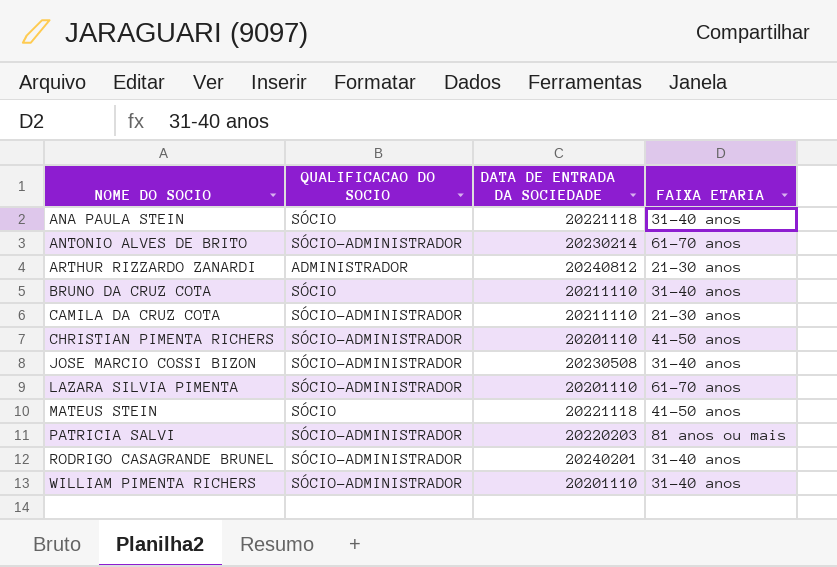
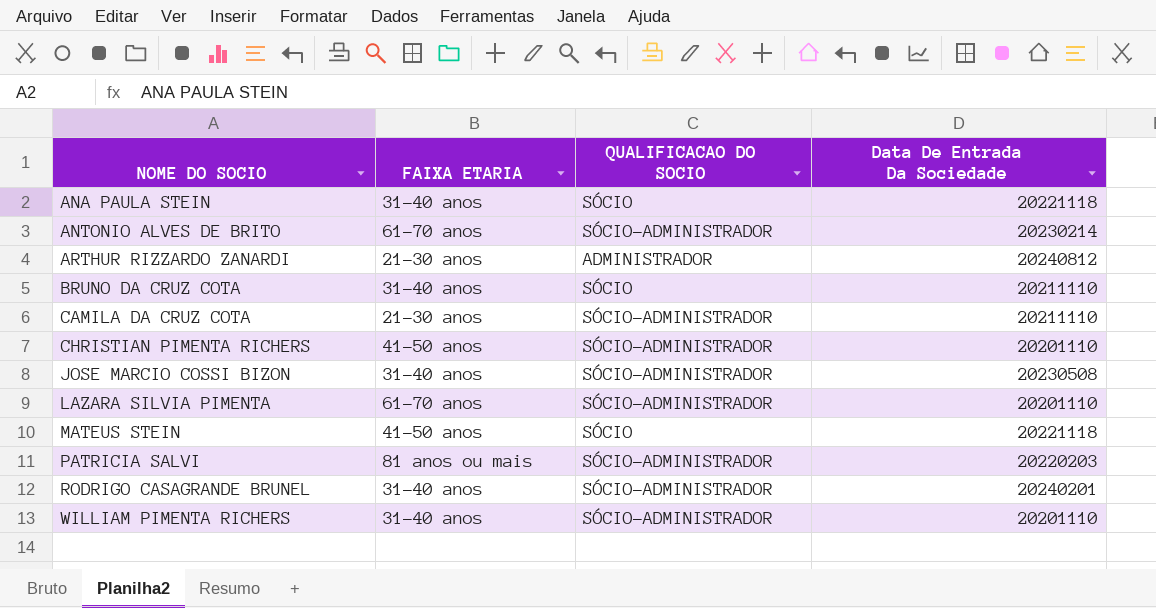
column FAIXA ETARIA | position: 4 -> 2
column name: DATA DE ENTRADA DA SOCIEDADE -> Data De Entrada Da Sociedade

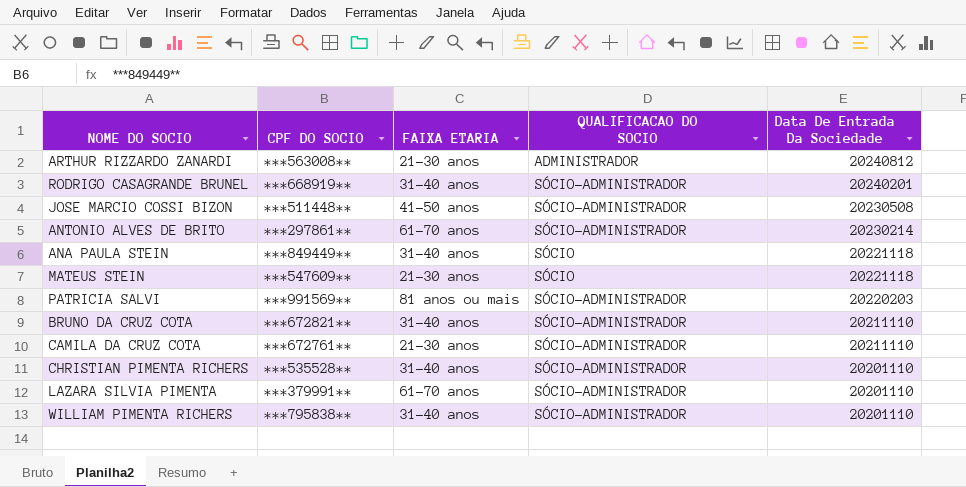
row order: NOME DO SOCIO ascending -> Data De Entrada Da Sociedade descending
column CPF DO SOCIO | position: none -> 2
JOSE MARCIO COSSI BIZON | FAIXA ETARIA: 31-40 anos -> 41-50 anos
MATEUS STEIN | FAIXA ETARIA: 41-50 anos -> 21-30 anos
BRUNO DA CRUZ COTA | QUALIFICACAO DO SOCIO: SÓCIO -> SÓCIO-ADMINISTRADOR
CHRISTIAN PIMENTA RICHERS | FAIXA ETARIA: 41-50 anos -> 31-40 anos

